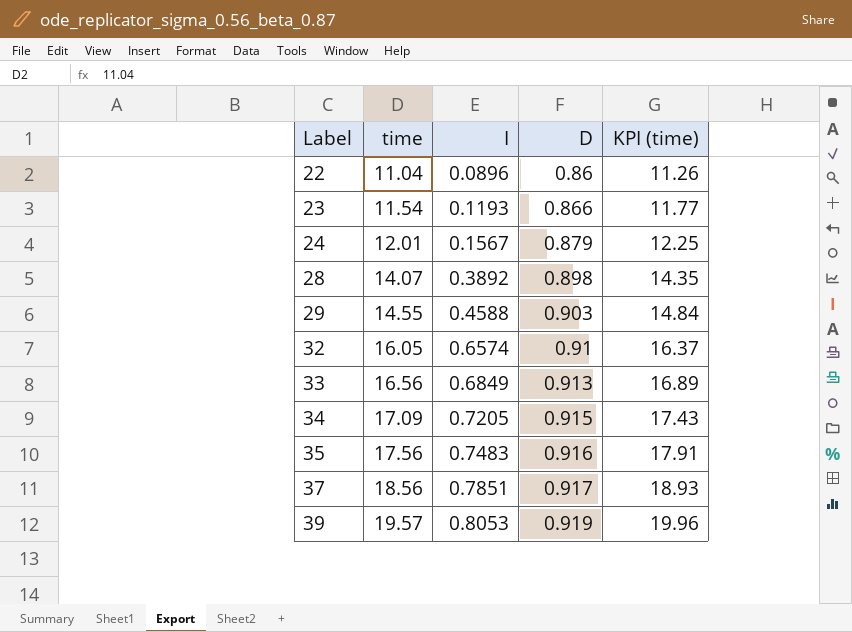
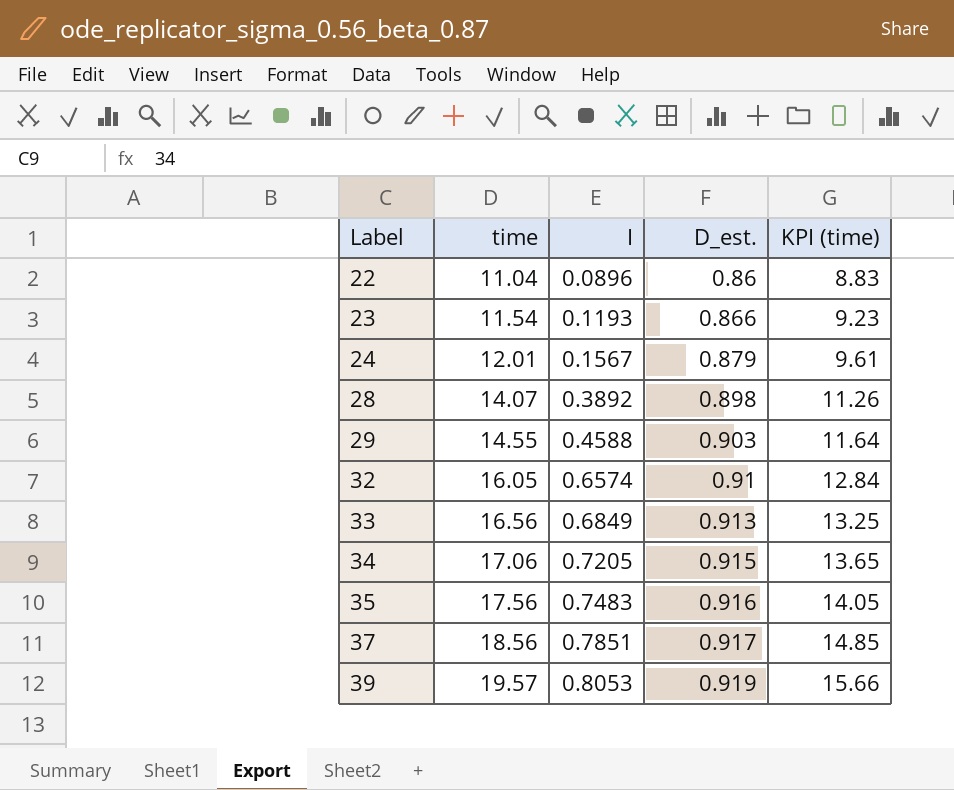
column name: D -> D_est.
column KPI (time) | formula: [time] * 1.02 -> [time] * 0.8
34 | time: 17.09 -> 17.06

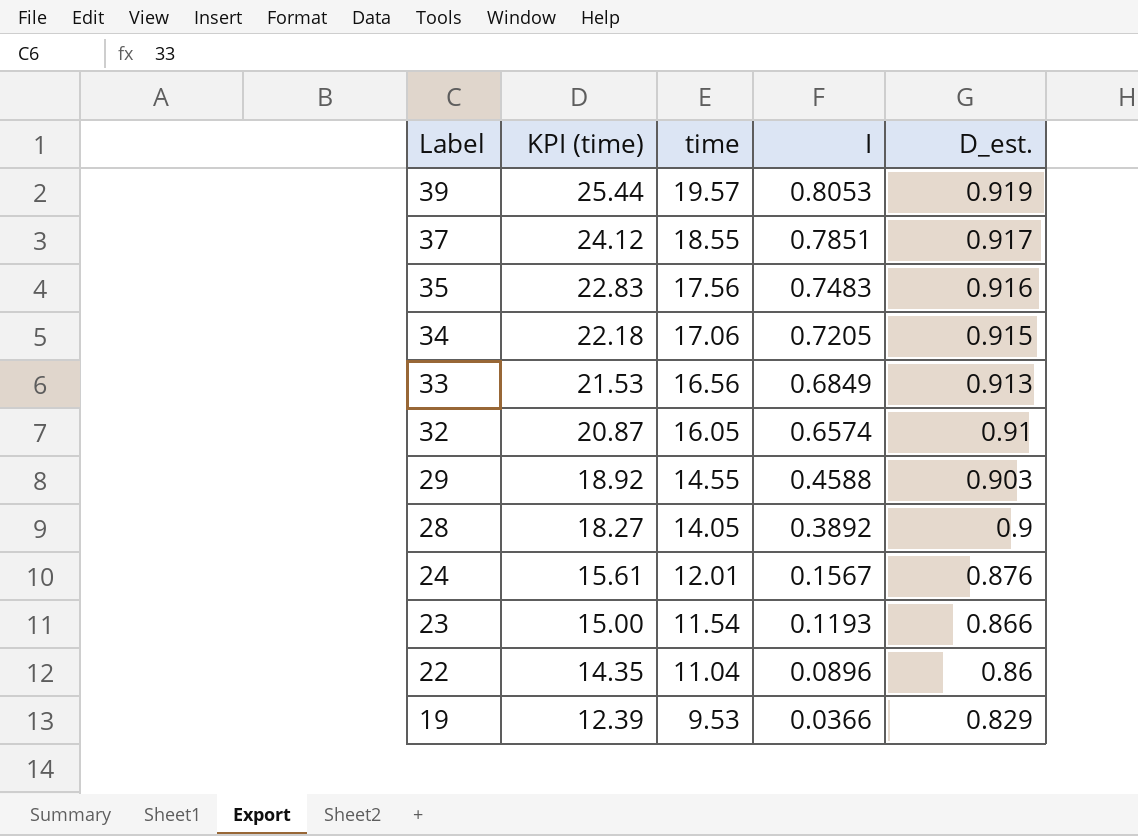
row order: Label ascending -> Label descending
column KPI (time) | formula: [time] * 0.8 -> [time] * 1.3
column KPI (time) | position: 5 -> 2
37 | time: 18.56 -> 18.55
28 | time: 14.07 -> 14.05
28 | D_est.: 0.898 -> 0.9
24 | D_est.: 0.879 -> 0.876
row 19: none -> 12.39 | 9.53 | 0.0366 | 0.829

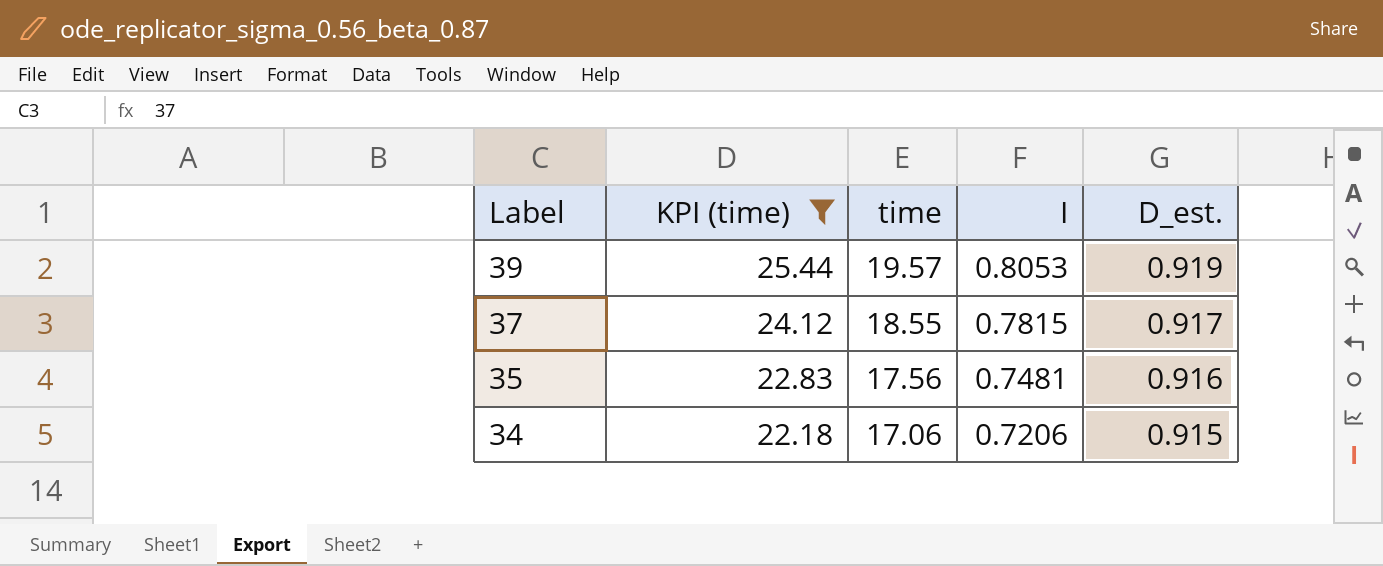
filter: none -> KPI (time) >= 22.18
37 | I: 0.7851 -> 0.7815
35 | I: 0.7483 -> 0.7481
34 | I: 0.7205 -> 0.7206

